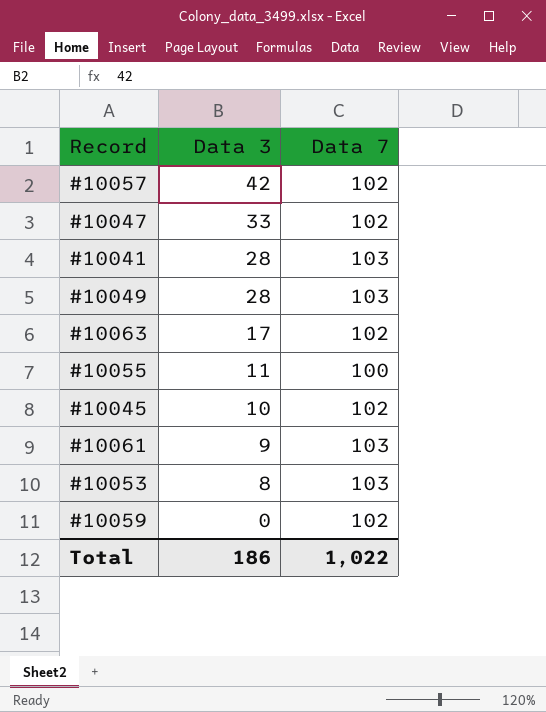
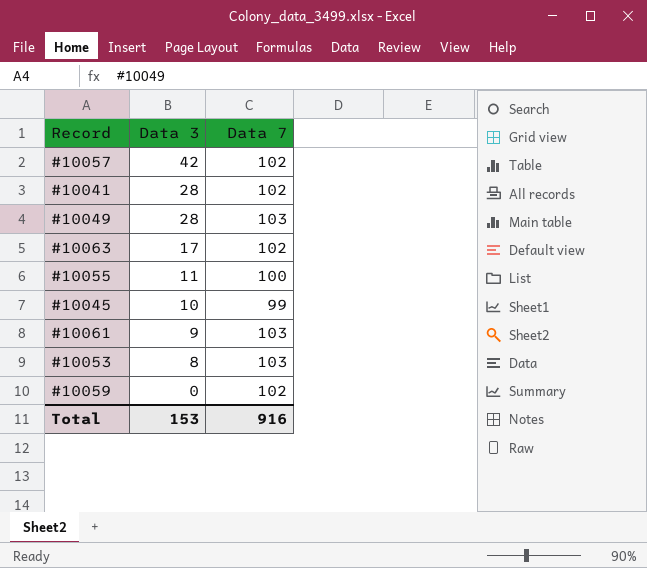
row #10047: 33 | 102 -> none
#10041 | Data 7: 103 -> 102
#10045 | Data 7: 102 -> 99
Total | Data 3: 186 -> 153
Total | Data 7: 1,022 -> 916

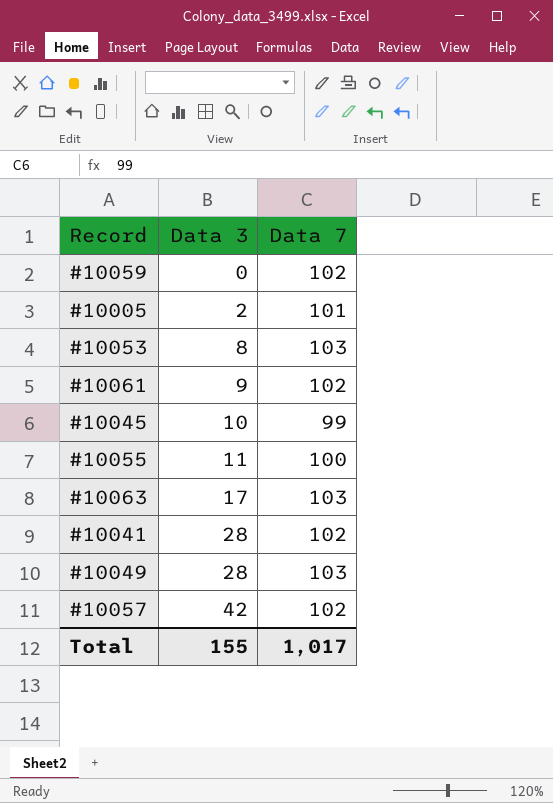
row order: Data 3 descending -> Data 3 ascending
row #10005: none -> 2 | 101
#10061 | Data 7: 103 -> 102
#10063 | Data 7: 102 -> 103
Total | Data 3: 153 -> 155
Total | Data 7: 916 -> 1,017

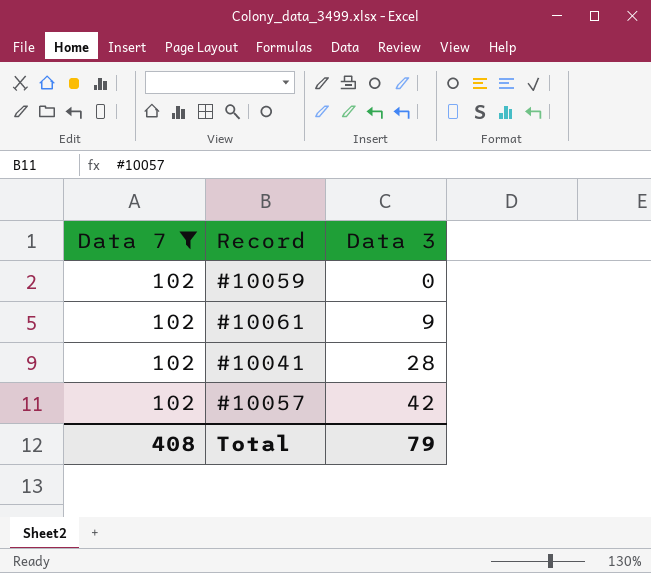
filter: none -> Data 7 = 102
column Data 7 | position: 3 -> 1
Total | Data 7: 1,017 -> 408
Total | Data 3: 155 -> 79

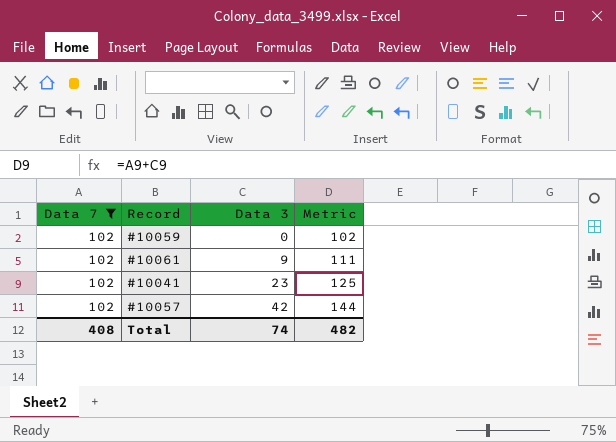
column Metric | formula: none -> [Data 7] + [Data 3]
#10041 | Data 3: 28 -> 23
Total | Data 3: 79 -> 74

